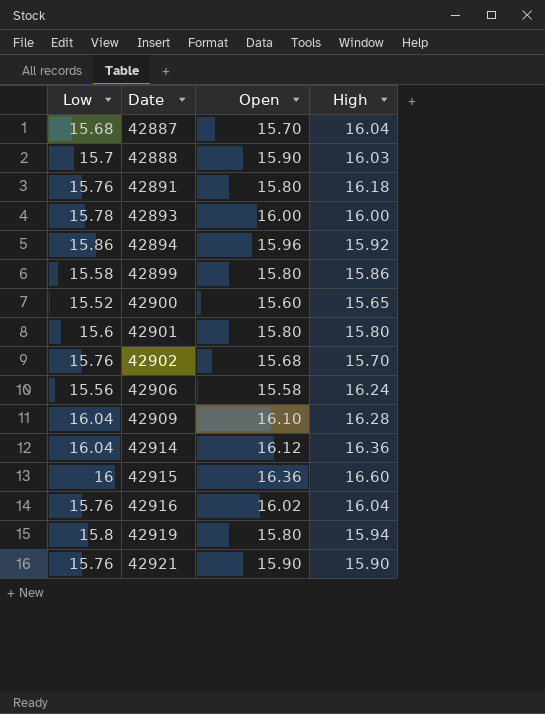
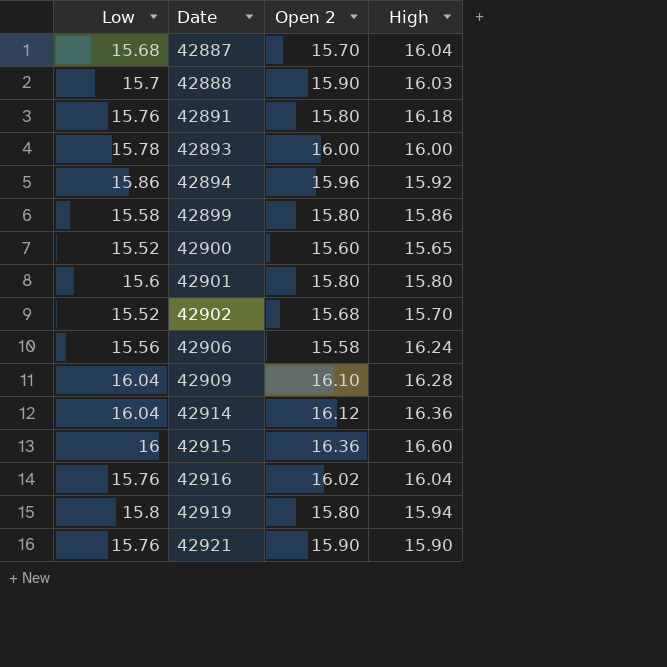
column name: Open -> Open 2
42902 | Low: 15.76 -> 15.52

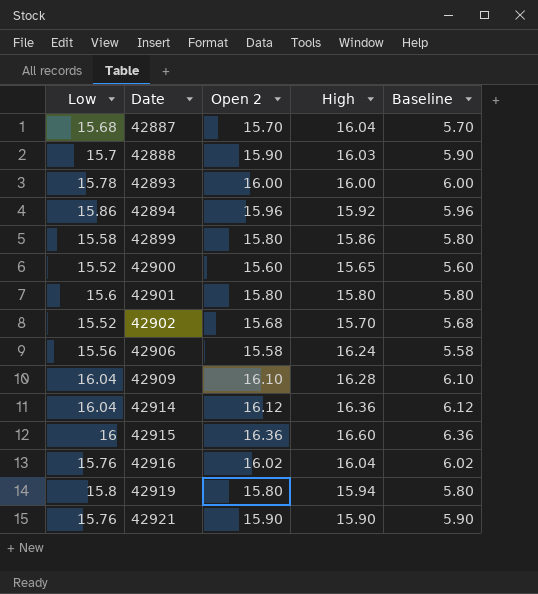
column Baseline | formula: none -> [Open 2] - 10
row 42891: 15.76 | 15.80 | 16.18 -> none

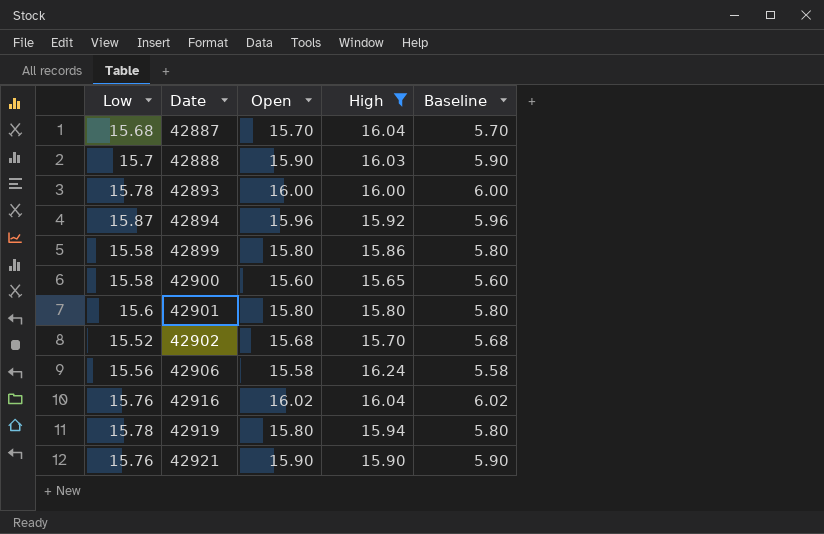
filter: none -> High <= 16.24
column name: Open 2 -> Open
42894 | Low: 15.86 -> 15.87
42900 | Low: 15.52 -> 15.58
42919 | Low: 15.8 -> 15.78

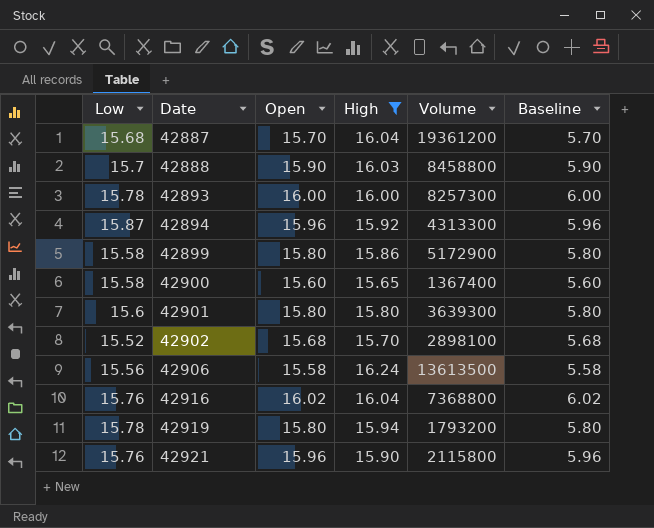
column Volume | position: none -> 5
42921 | Open: 15.90 -> 15.96
42921 | Baseline: 5.90 -> 5.96

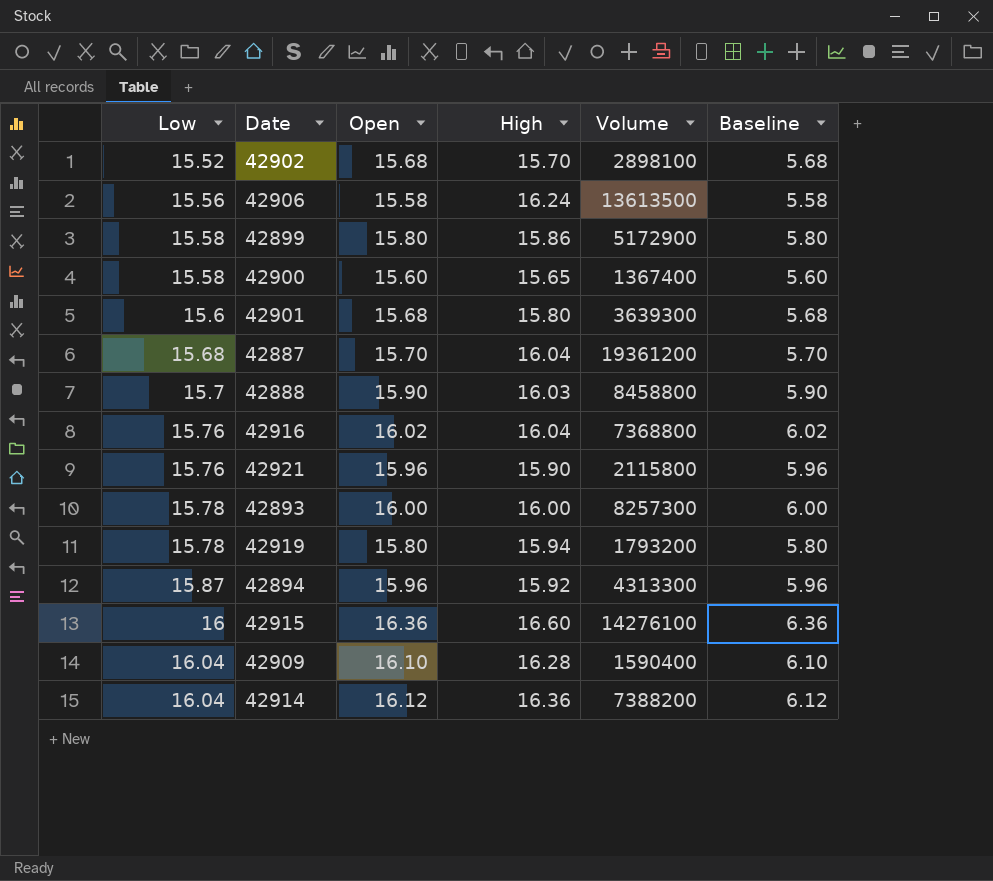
filter: High <= 16.24 -> none
row order: Date ascending -> Low ascending
42901 | Open: 15.80 -> 15.68
42901 | Baseline: 5.80 -> 5.68

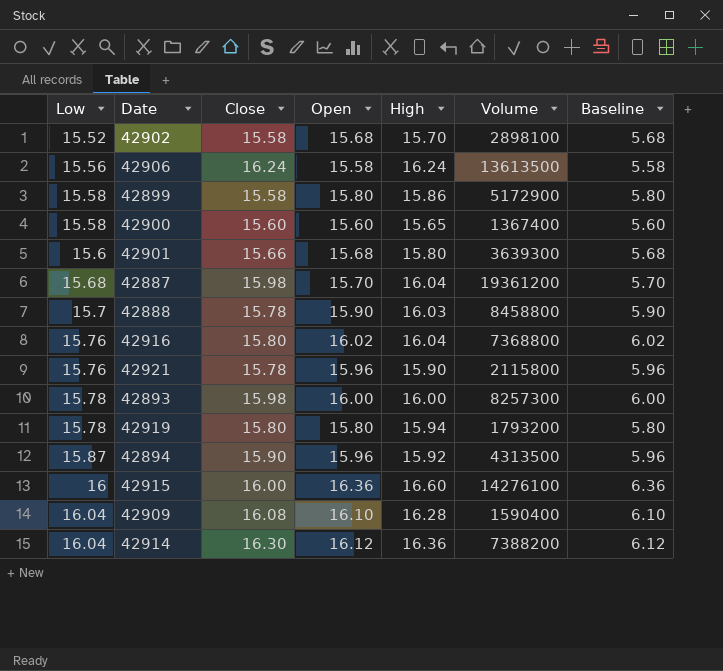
column Close | position: none -> 3
42894 | Volume: 4313300 -> 4313500

